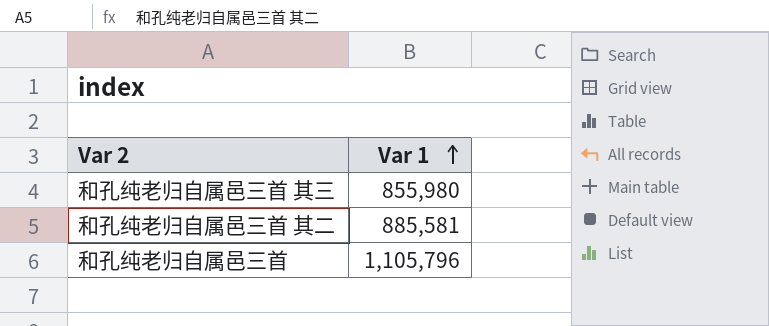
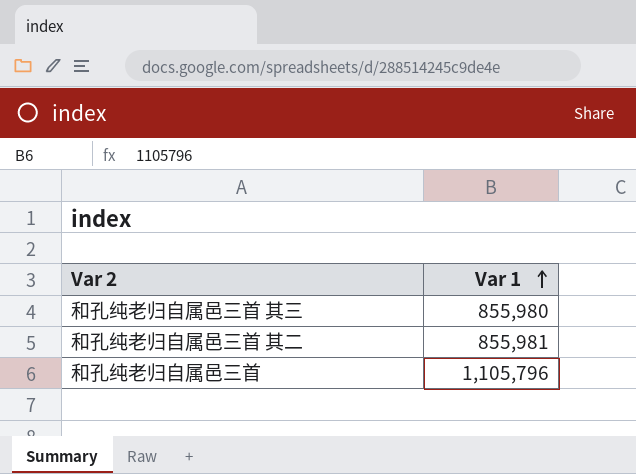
和孔纯老归自属邑三首 其二 | Var 1: 885,581 -> 855,981

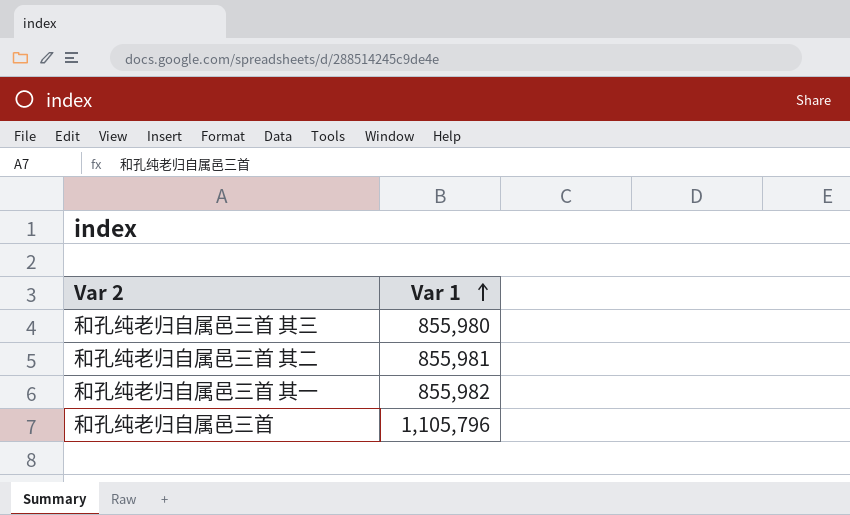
row 和孔纯老归自属邑三首 其一: none -> 855,982

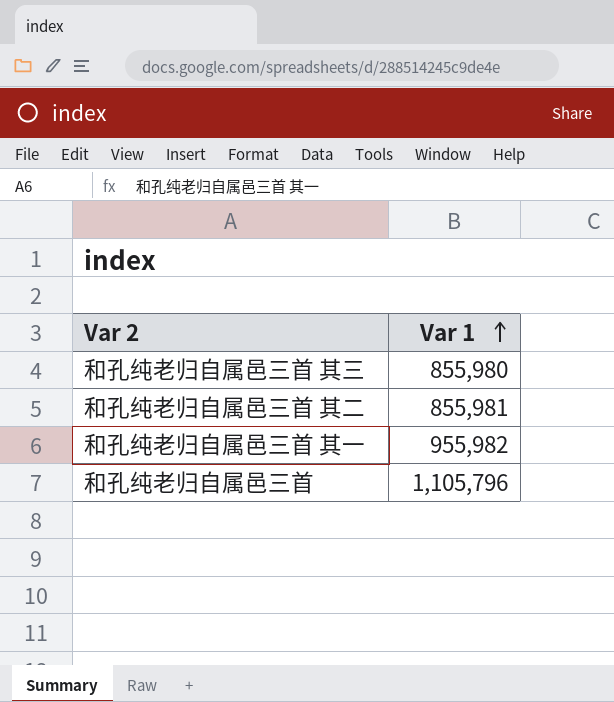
和孔纯老归自属邑三首 其一 | Var 1: 855,982 -> 955,982

